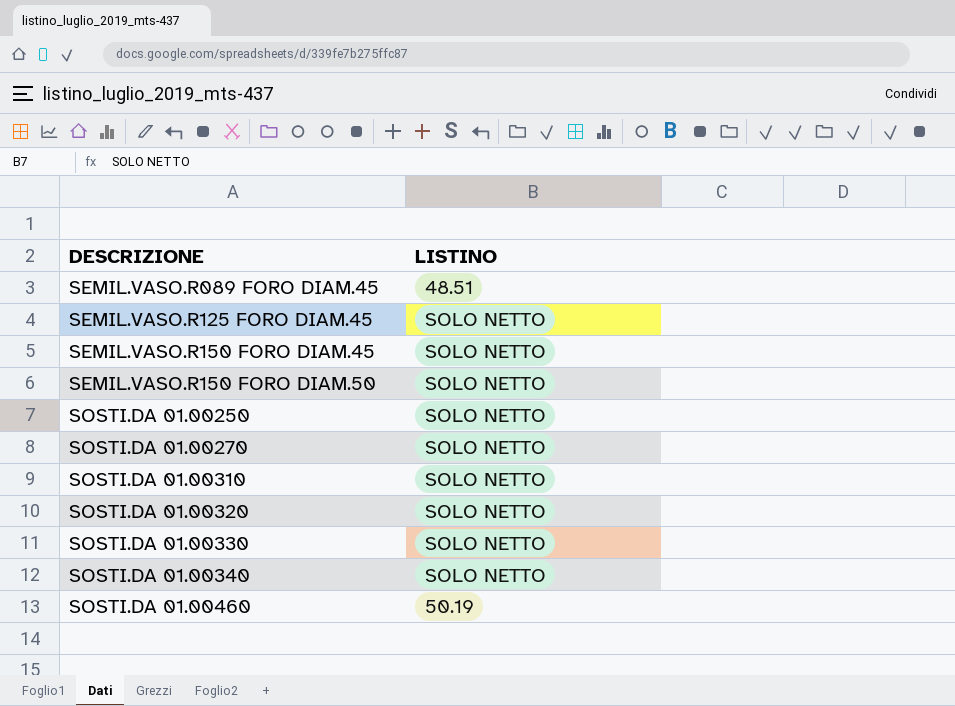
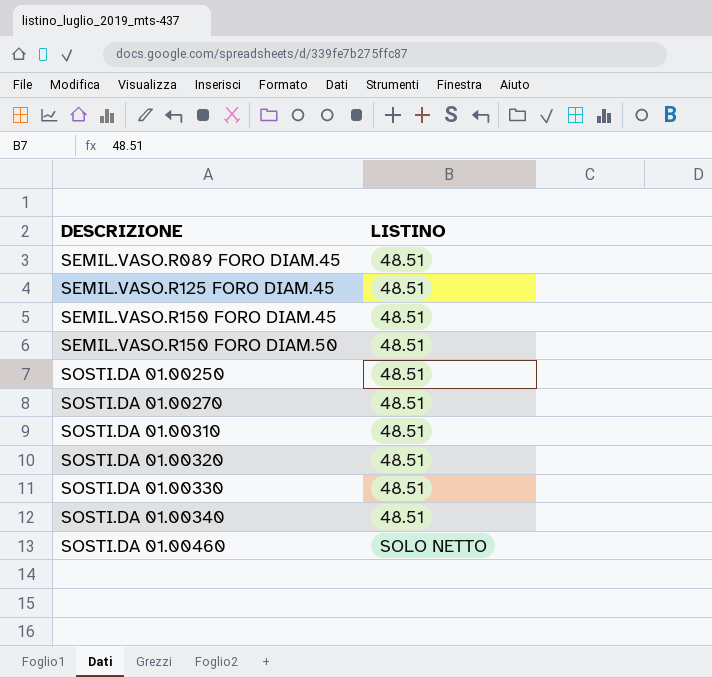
SEMIL.VASO.R125 FORO DIAM.45 | LISTINO: SOLO NETTO -> 48.51
SEMIL.VASO.R150 FORO DIAM.45 | LISTINO: SOLO NETTO -> 48.51
SEMIL.VASO.R150 FORO DIAM.50 | LISTINO: SOLO NETTO -> 48.51
SOSTI.DA 01.00250 | LISTINO: SOLO NETTO -> 48.51
SOSTI.DA 01.00270 | LISTINO: SOLO NETTO -> 48.51
SOSTI.DA 01.00310 | LISTINO: SOLO NETTO -> 48.51
SOSTI.DA 01.00320 | LISTINO: SOLO NETTO -> 48.51
SOSTI.DA 01.00330 | LISTINO: SOLO NETTO -> 48.51
SOSTI.DA 01.00340 | LISTINO: SOLO NETTO -> 48.51
SOSTI.DA 01.00460 | LISTINO: 50.19 -> SOLO NETTO

